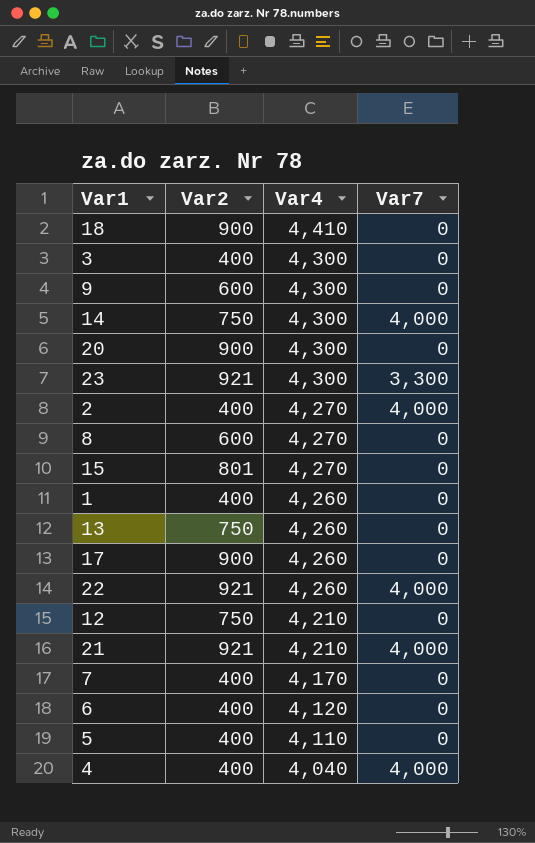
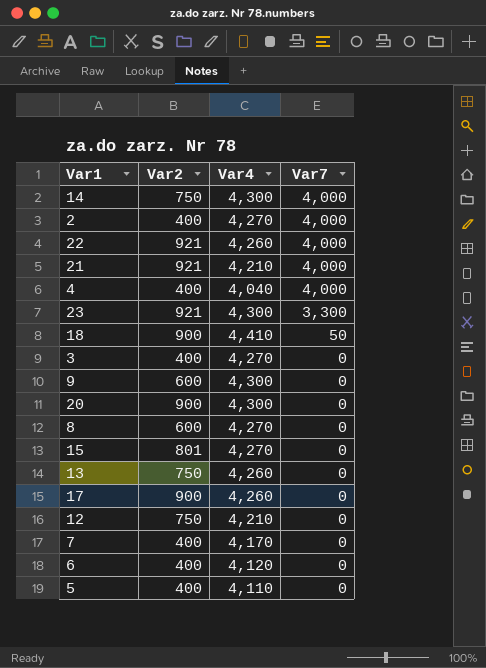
row order: Var4 descending -> Var7 descending
row 1: 400 | 4,260 | 0 -> none
18 | Var7: 0 -> 50
3 | Var4: 4,300 -> 4,270

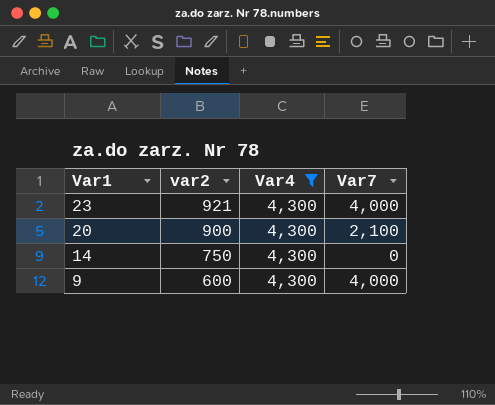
filter: none -> Var4 = 4,300
row order: Var7 descending -> Var1 descending
column name: Var2 -> var2
23 | Var7: 3,300 -> 4,000
20 | Var7: 0 -> 2,100
14 | Var7: 4,000 -> 0
9 | Var7: 0 -> 4,000

